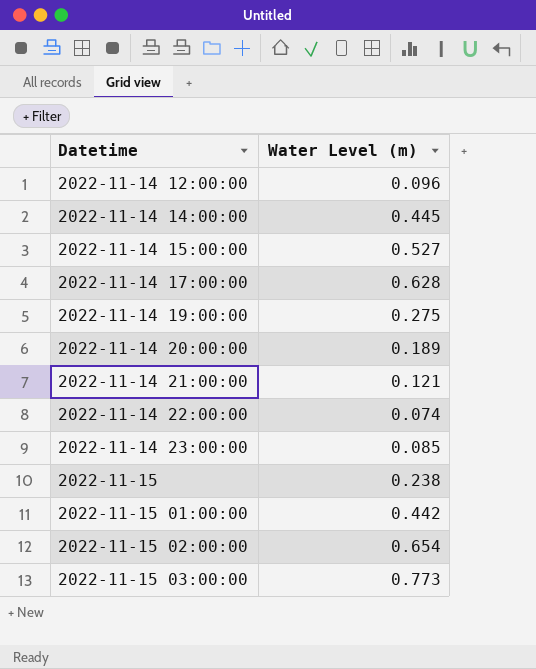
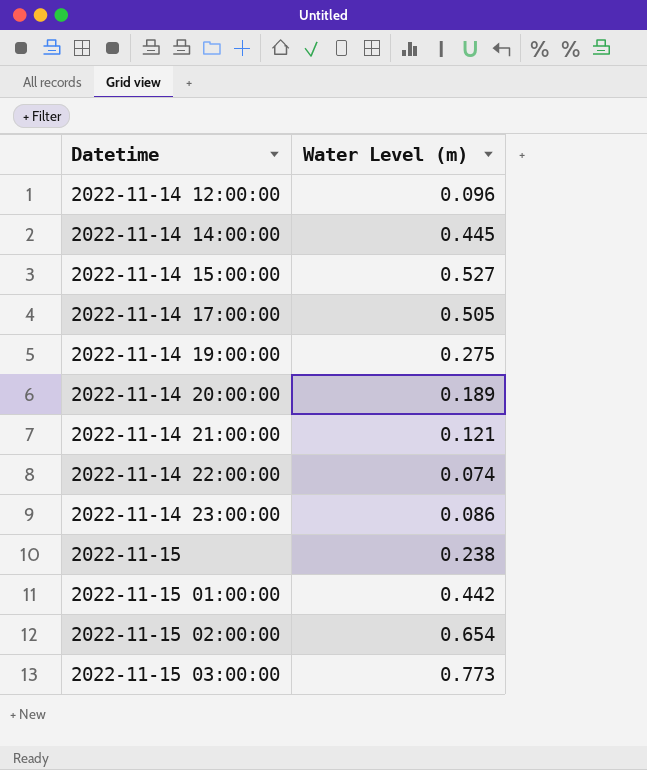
2022-11-14 17:00:00 | Water Level (m): 0.628 -> 0.505
2022-11-14 23:00:00 | Water Level (m): 0.085 -> 0.086

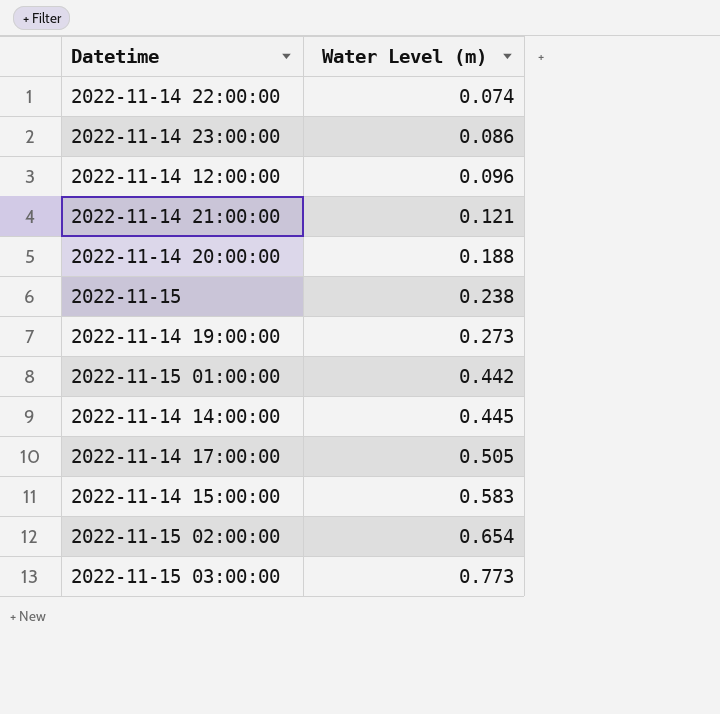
row order: Datetime ascending -> Water Level (m) ascending
2022-11-14 20:00:00 | Water Level (m): 0.189 -> 0.188
2022-11-14 19:00:00 | Water Level (m): 0.275 -> 0.273
2022-11-14 15:00:00 | Water Level (m): 0.527 -> 0.583

